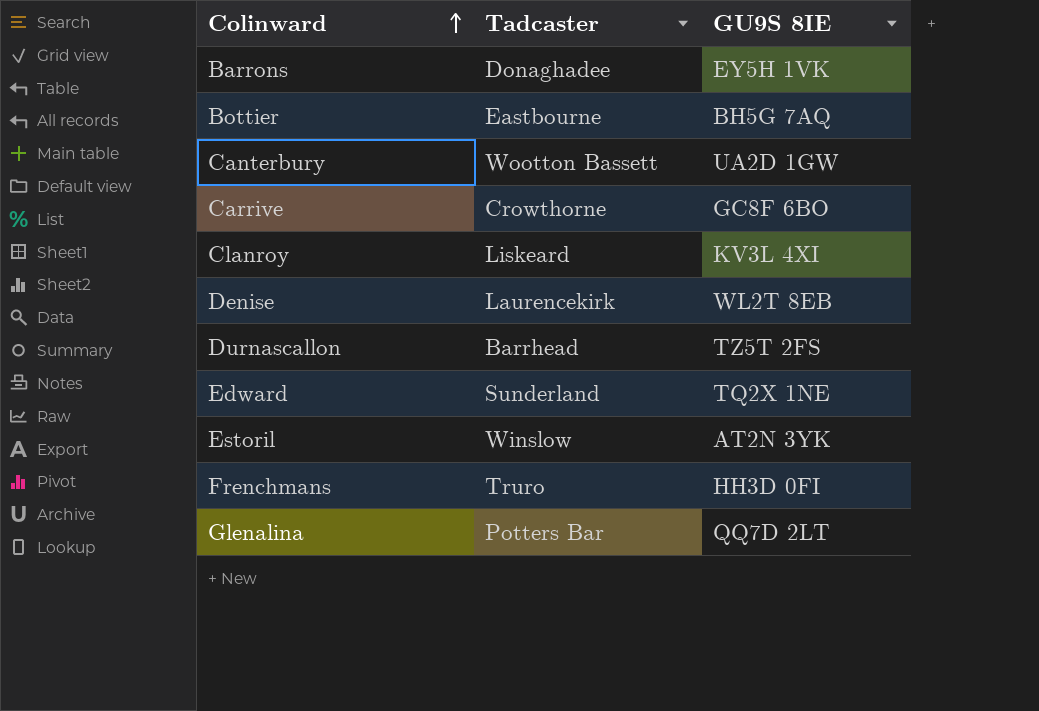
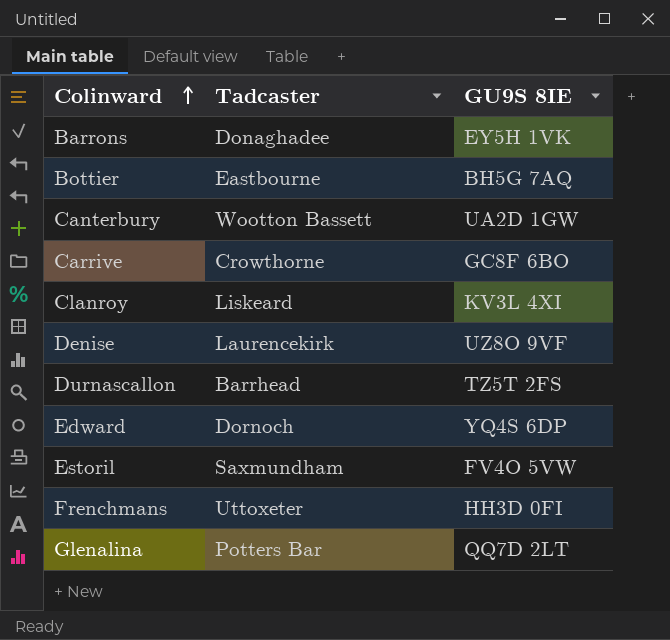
Denise | GU9S 8IE: WL2T 8EB -> UZ8O 9VF
Edward | Tadcaster: Sunderland -> Dornoch
Edward | GU9S 8IE: TQ2X 1NE -> YQ4S 6DP
Estoril | Tadcaster: Winslow -> Saxmundham
Estoril | GU9S 8IE: AT2N 3YK -> FV4O 5VW
Frenchmans | Tadcaster: Truro -> Uttoxeter

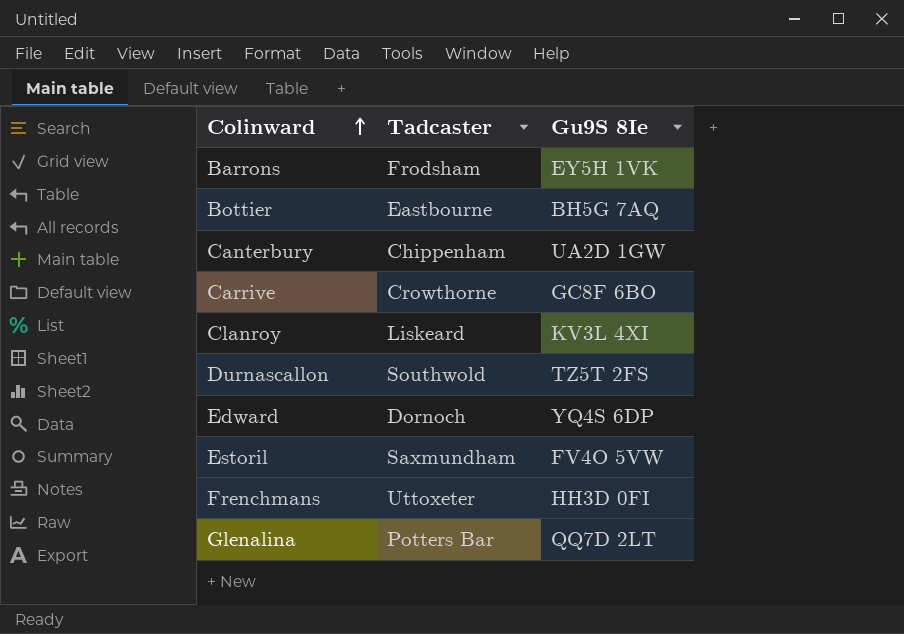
column name: GU9S 8IE -> Gu9S 8Ie
row Denise: Laurencekirk | UZ8O 9VF -> none
Barrons | Tadcaster: Donaghadee -> Frodsham
Canterbury | Tadcaster: Wootton Bassett -> Chippenham
Durnascallon | Tadcaster: Barrhead -> Southwold

